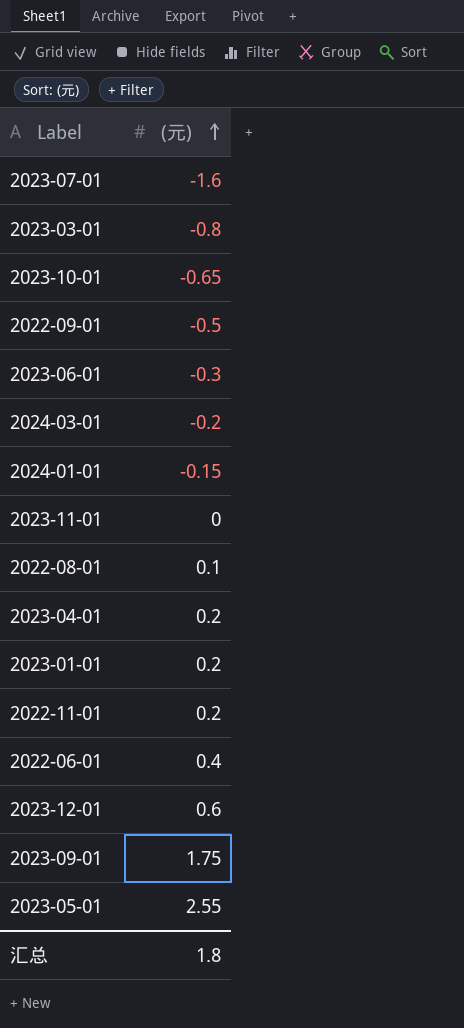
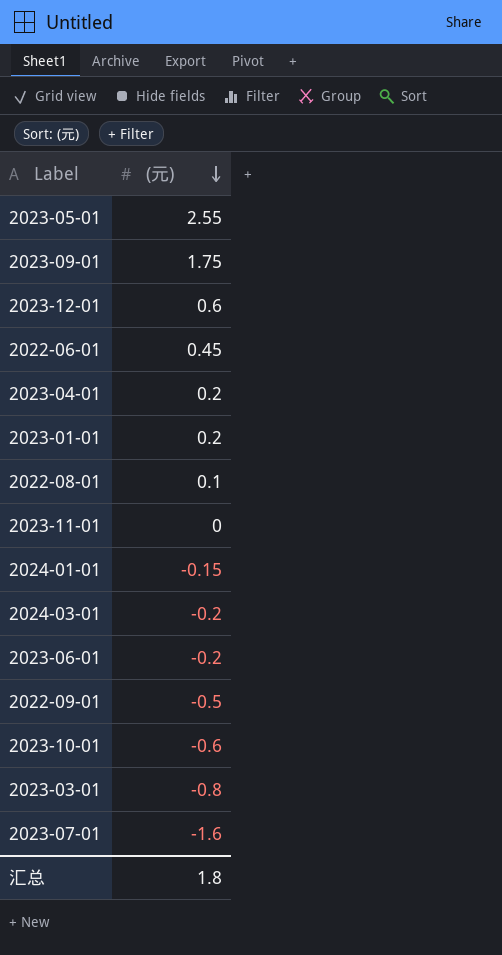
row order: (元) ascending -> (元) descending
row 2022-11-01: 0.2 -> none
2022-06-01 | (元): 0.4 -> 0.45
2023-06-01 | (元): -0.3 -> -0.2
2023-10-01 | (元): -0.65 -> -0.6

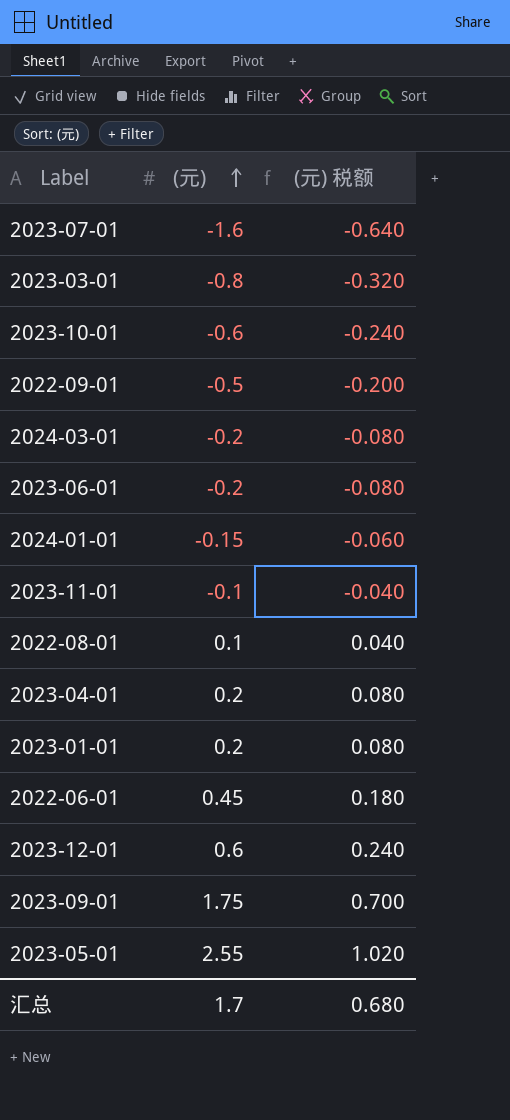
row order: (元) descending -> (元) ascending
column (元) 税额 | formula: none -> [(元)] * 0.4
2023-11-01 | (元): 0 -> -0.1
汇总 | (元): 1.8 -> 1.7

